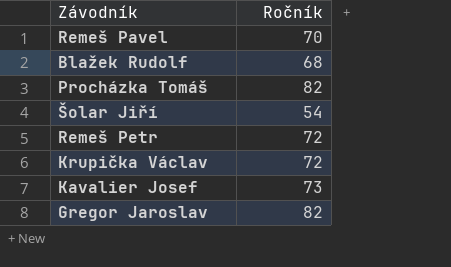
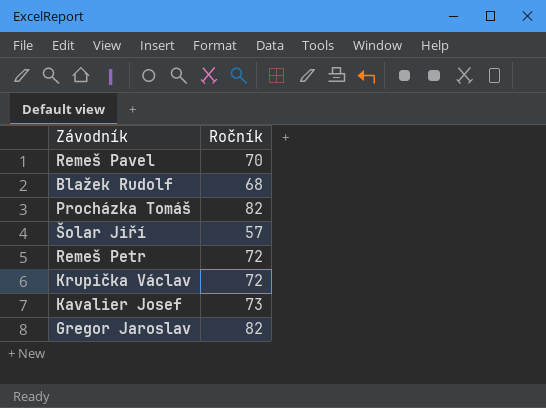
Šolar Jiří | Ročník: 54 -> 57

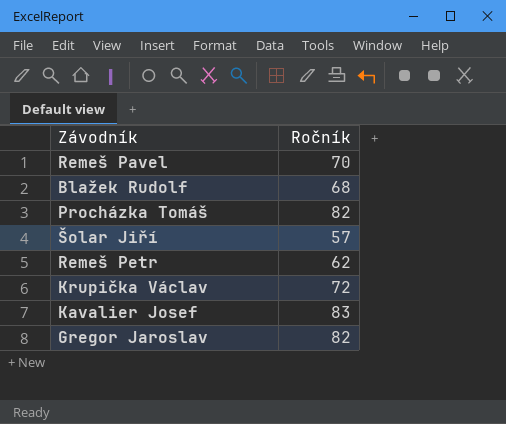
Remeš Petr | Ročník: 72 -> 62
Kavalier Josef | Ročník: 73 -> 83

